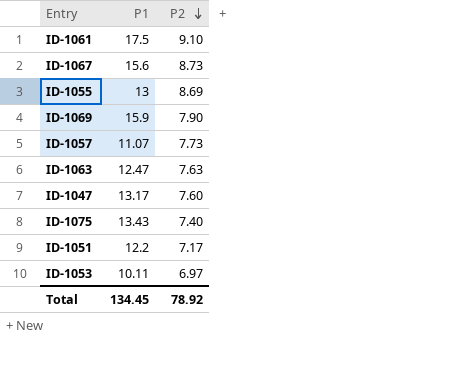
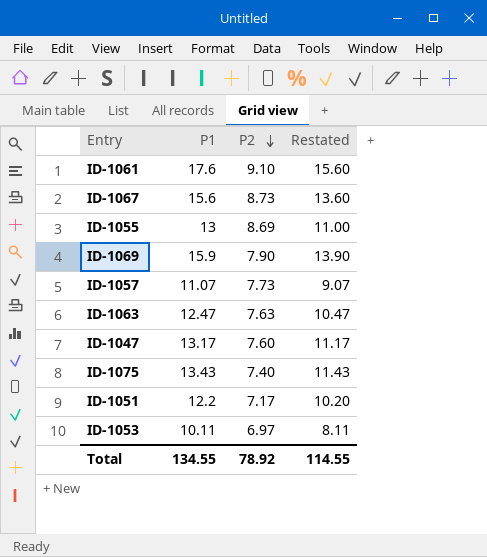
column Restated | formula: none -> [P1] - 2
ID-1061 | P1: 17.5 -> 17.6
Total | P1: 134.45 -> 134.55

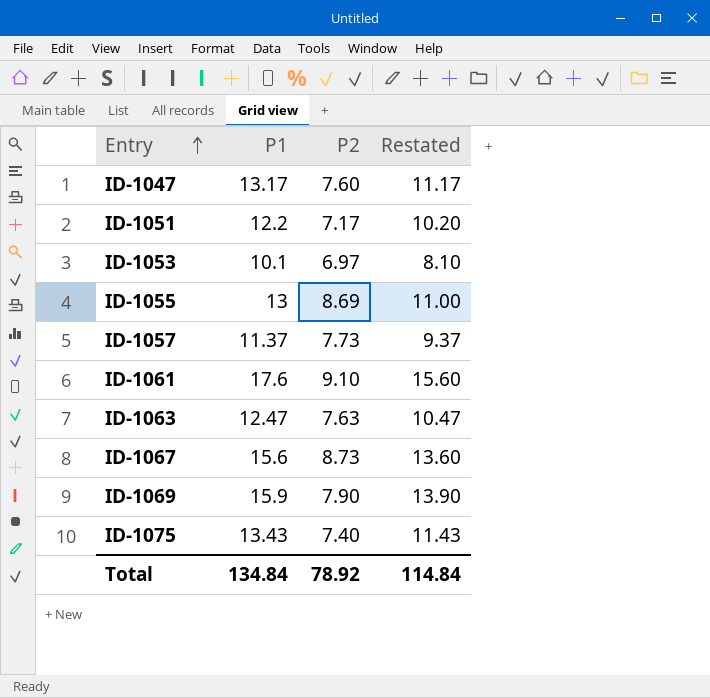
row order: P2 descending -> Entry ascending
ID-1053 | P1: 10.11 -> 10.1
ID-1053 | Restated: 8.11 -> 8.10
ID-1057 | P1: 11.07 -> 11.37
ID-1057 | Restated: 9.07 -> 9.37
Total | P1: 134.55 -> 134.84
Total | Restated: 114.55 -> 114.84

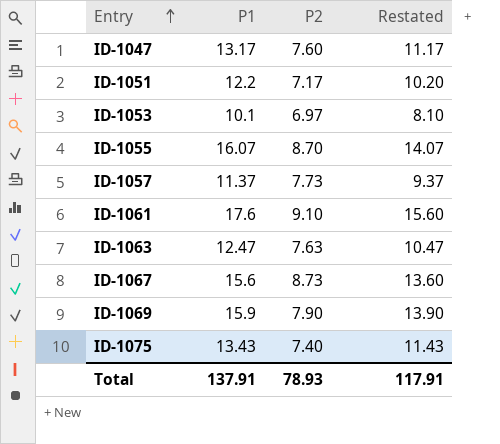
ID-1055 | P1: 13 -> 16.07
ID-1055 | P2: 8.69 -> 8.70
ID-1055 | Restated: 11.00 -> 14.07
Total | P1: 134.84 -> 137.91
Total | P2: 78.92 -> 78.93
Total | Restated: 114.84 -> 117.91

